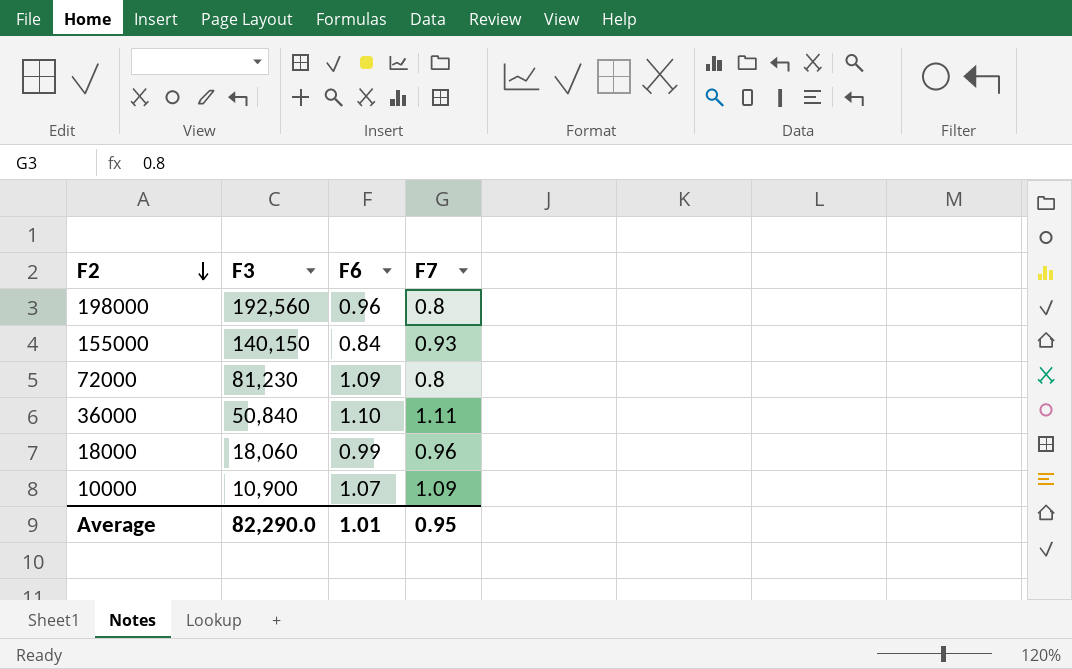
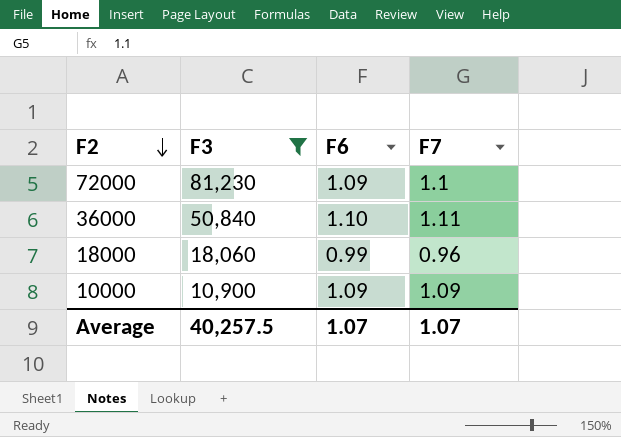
filter: none -> F3 <= 81,230
72000 | F7: 0.8 -> 1.1
10000 | F6: 1.07 -> 1.09
Average | F3: 82,290.0 -> 40,257.5
Average | F6: 1.01 -> 1.07
Average | F7: 0.95 -> 1.07

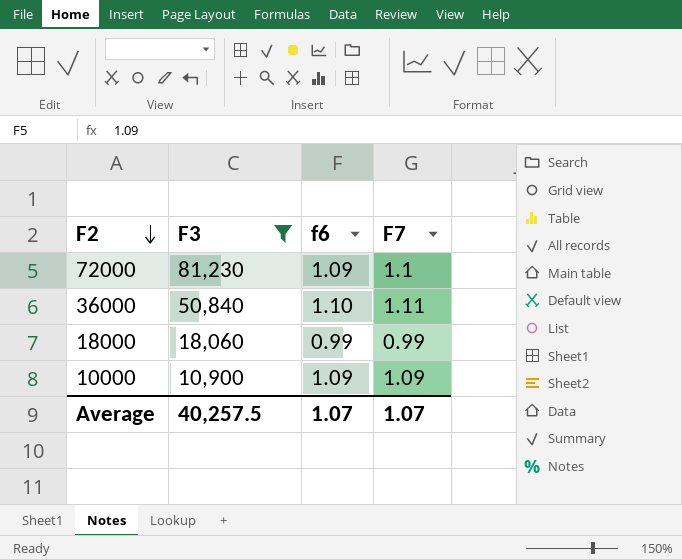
column name: F6 -> f6
18000 | F7: 0.96 -> 0.99

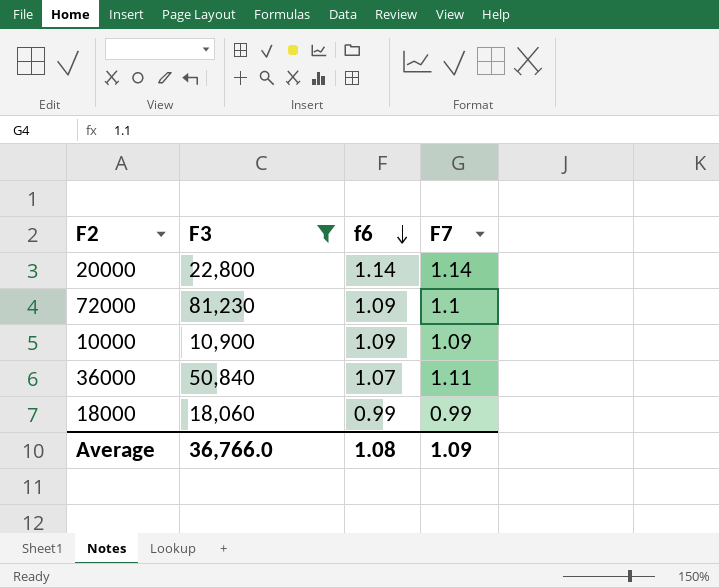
row order: F2 descending -> f6 descending
row 20000: none -> 22,800 | 1.14 | 1.14
36000 | f6: 1.10 -> 1.07
Average | F3: 40,257.5 -> 36,766.0
Average | f6: 1.07 -> 1.08
Average | F7: 1.07 -> 1.09

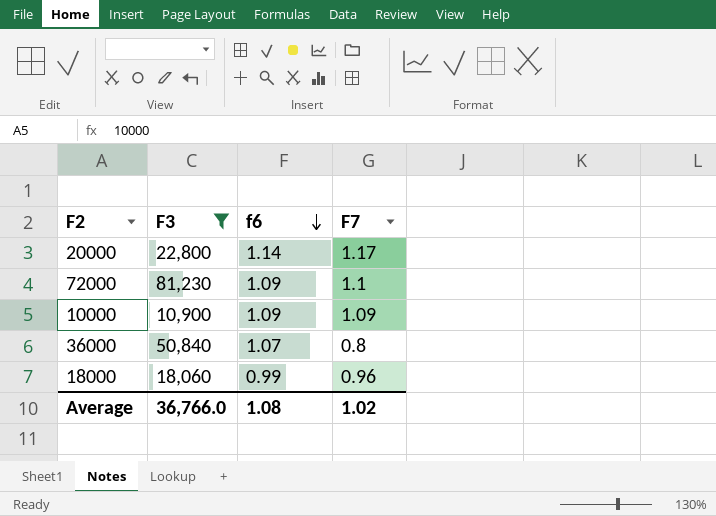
20000 | F7: 1.14 -> 1.17
36000 | F7: 1.11 -> 0.8
18000 | F7: 0.99 -> 0.96
Average | F7: 1.09 -> 1.02

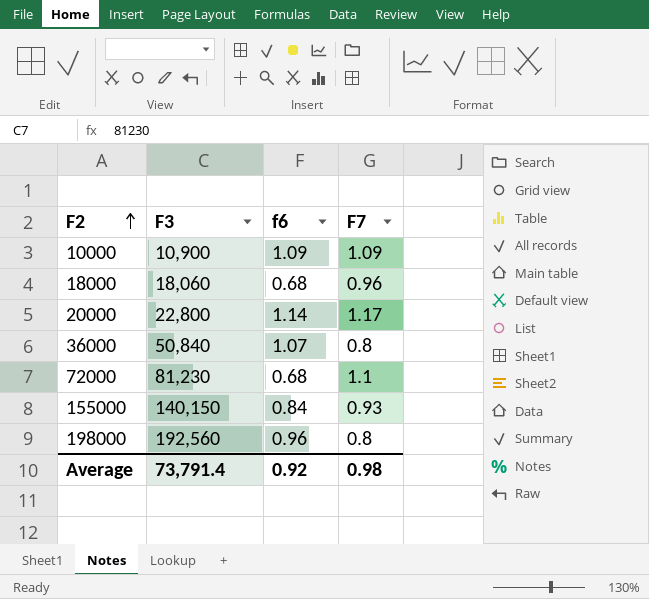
filter: F3 <= 81,230 -> none
row order: f6 descending -> F2 ascending
18000 | f6: 0.99 -> 0.68
72000 | f6: 1.09 -> 0.68
Average | F3: 36,766.0 -> 73,791.4
Average | f6: 1.08 -> 0.92
Average | F7: 1.02 -> 0.98

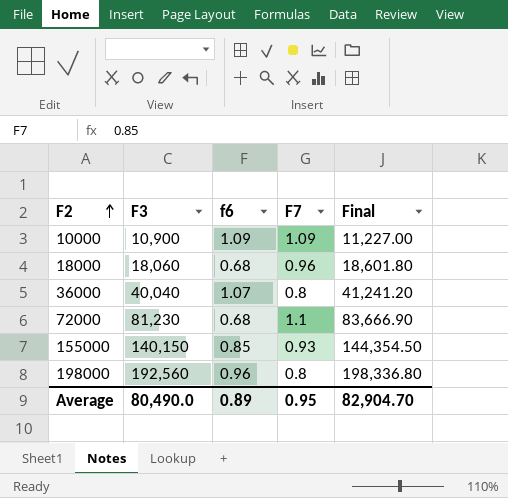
column Final | formula: none -> [F3] * 1.03
row 20000: 22,800 | 1.14 | 1.17 -> none
36000 | F3: 50,840 -> 40,040
155000 | f6: 0.84 -> 0.85
Average | F3: 73,791.4 -> 80,490.0
Average | f6: 0.92 -> 0.89
Average | F7: 0.98 -> 0.95

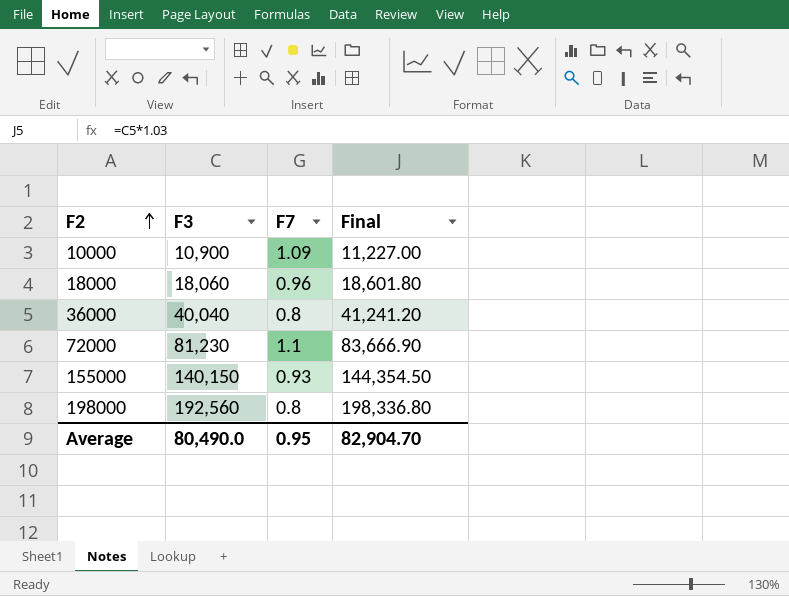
column f6 | position: 3 -> none

